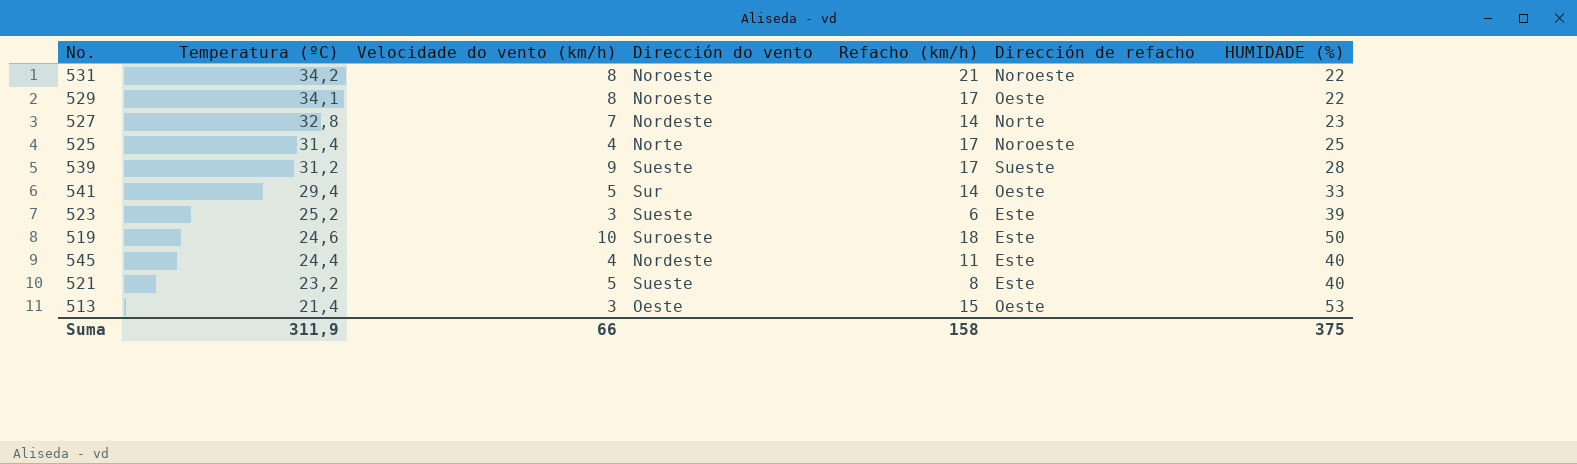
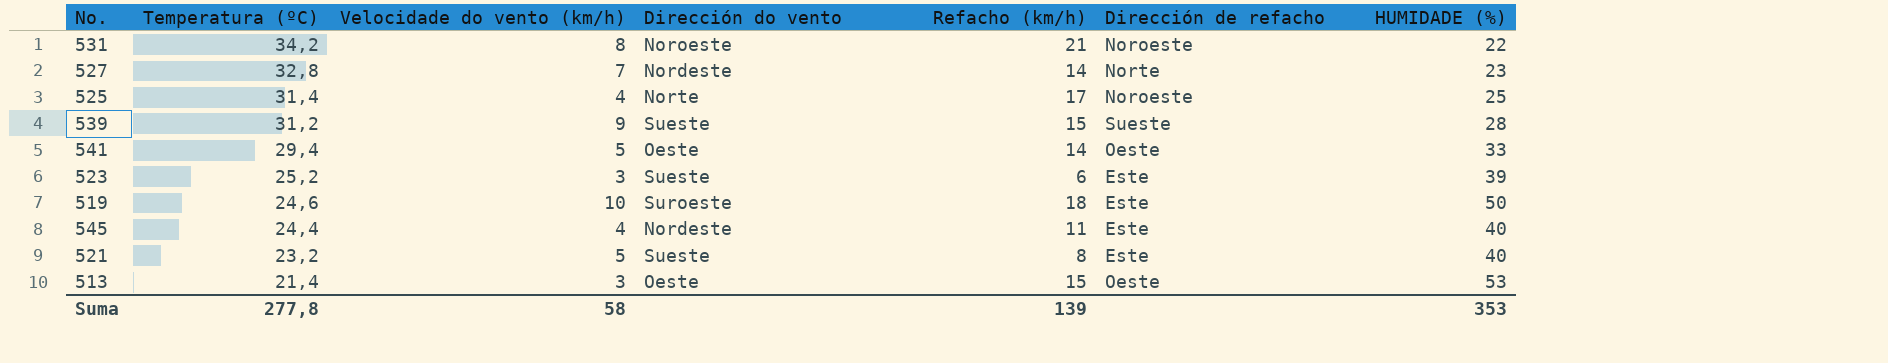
row 529: 34,1 | 8 | Noroeste | 17 | Oeste | 22 -> none
539 | Refacho (km/h): 17 -> 15
541 | Dirección do vento: Sur -> Oeste
Suma | Temperatura (ºC): 311,9 -> 277,8
Suma | Velocidade do vento (km/h): 66 -> 58
Suma | Refacho (km/h): 158 -> 139
Suma | HUMIDADE (%): 375 -> 353

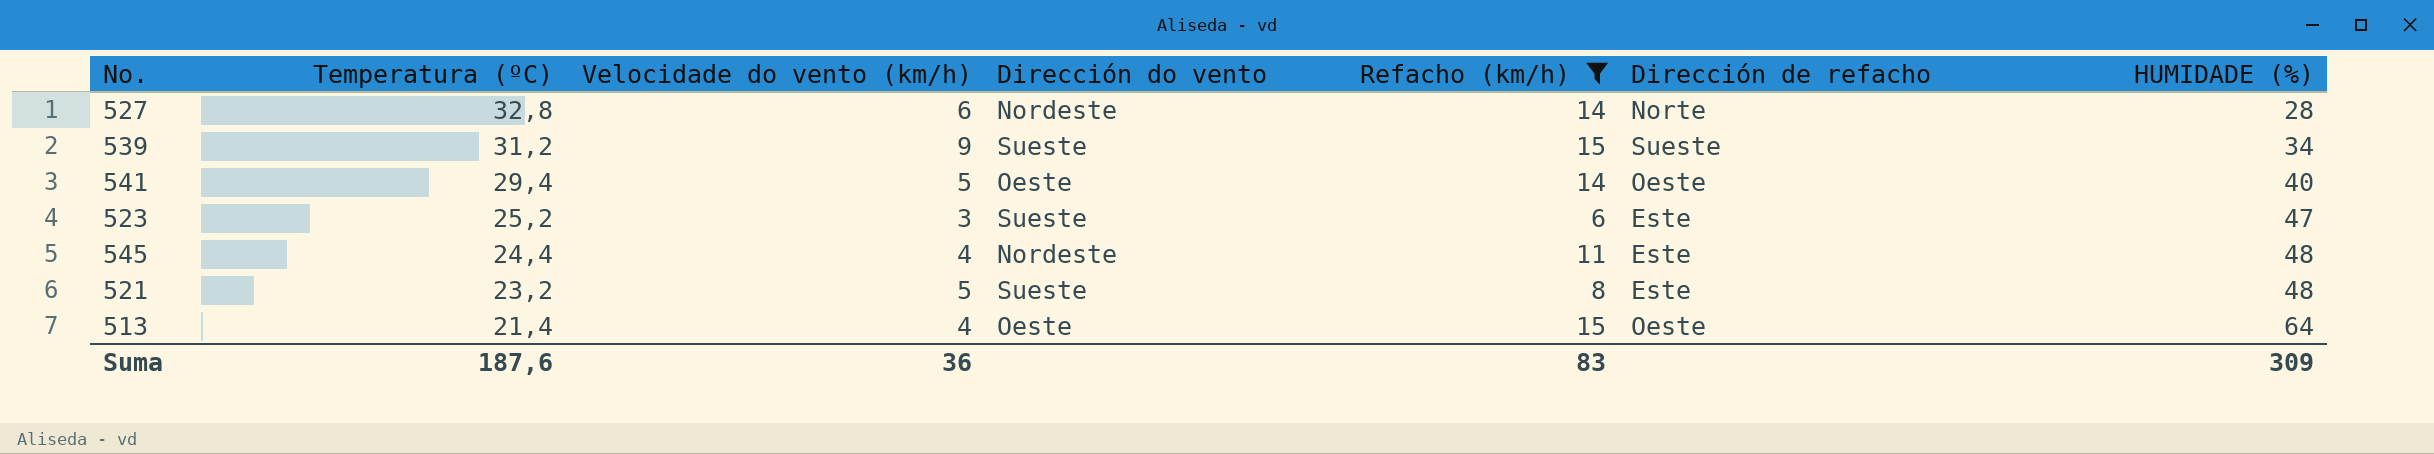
filter: none -> Refacho (km/h) <= 15
527 | Velocidade do vento (km/h): 7 -> 6
527 | HUMIDADE (%): 23 -> 28
539 | HUMIDADE (%): 28 -> 34
541 | HUMIDADE (%): 33 -> 40
523 | HUMIDADE (%): 39 -> 47
545 | HUMIDADE (%): 40 -> 48
521 | HUMIDADE (%): 40 -> 48
513 | Velocidade do vento (km/h): 3 -> 4
513 | HUMIDADE (%): 53 -> 64
Suma | Temperatura (ºC): 277,8 -> 187,6
Suma | Velocidade do vento (km/h): 58 -> 36
Suma | Refacho (km/h): 139 -> 83
Suma | HUMIDADE (%): 353 -> 309

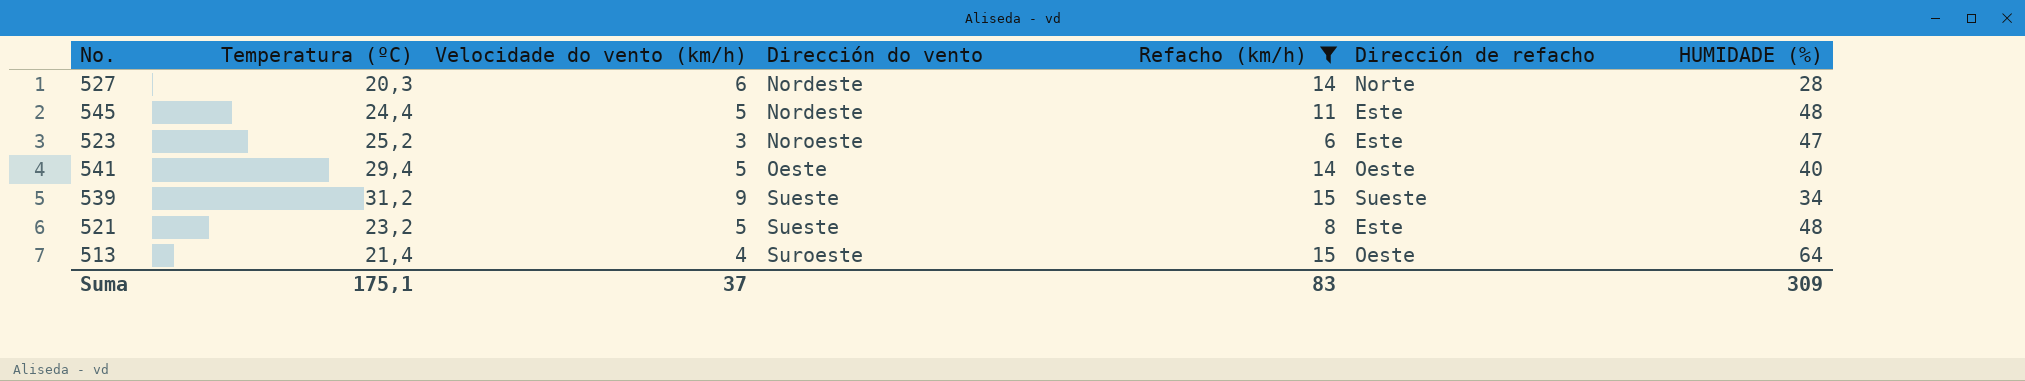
row order: Temperatura (ºC) descending -> Dirección do vento ascending
527 | Temperatura (ºC): 32,8 -> 20,3
545 | Velocidade do vento (km/h): 4 -> 5
523 | Dirección do vento: Sueste -> Noroeste
513 | Dirección do vento: Oeste -> Suroeste
Suma | Temperatura (ºC): 187,6 -> 175,1
Suma | Velocidade do vento (km/h): 36 -> 37

